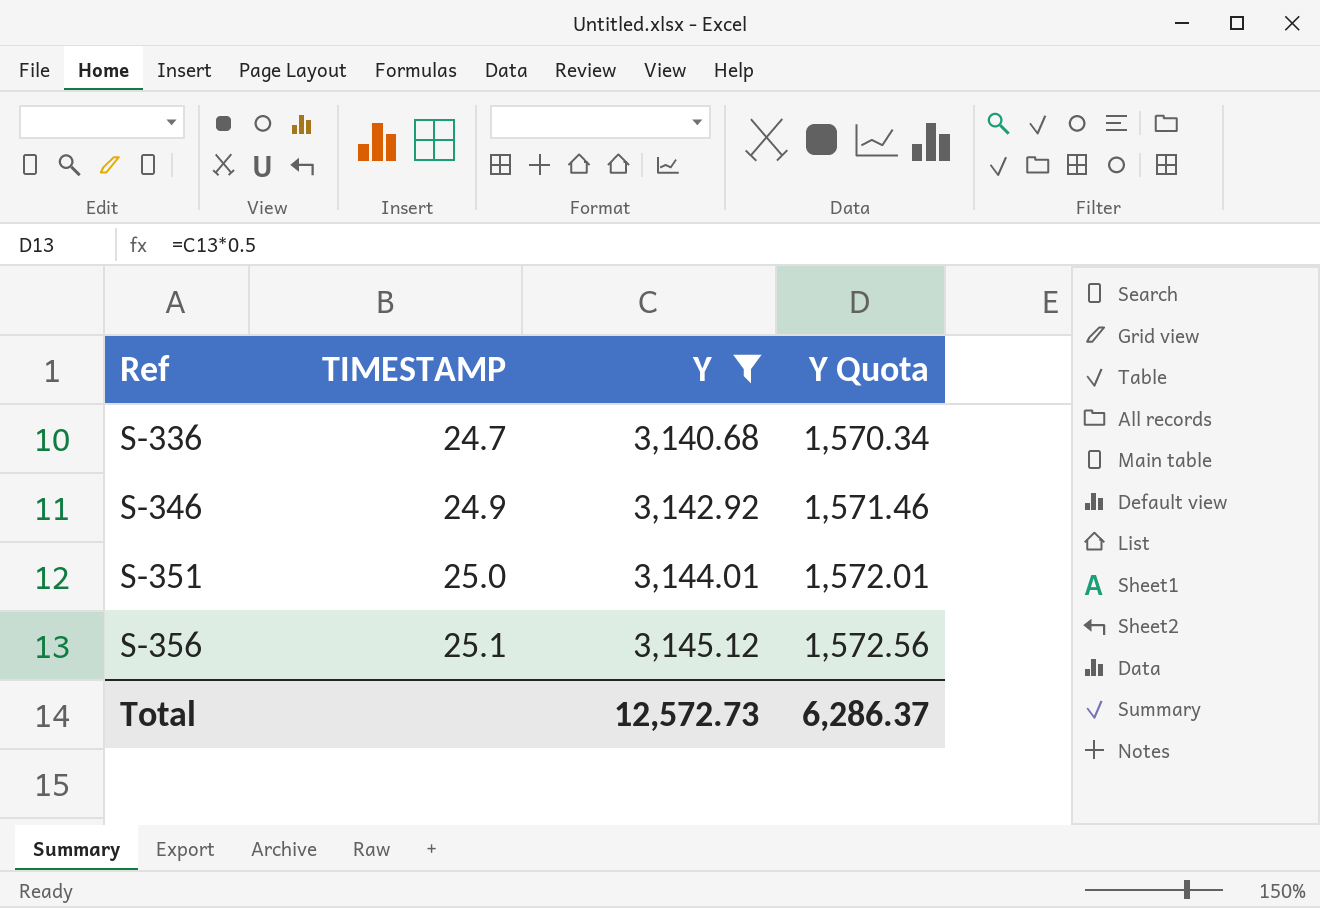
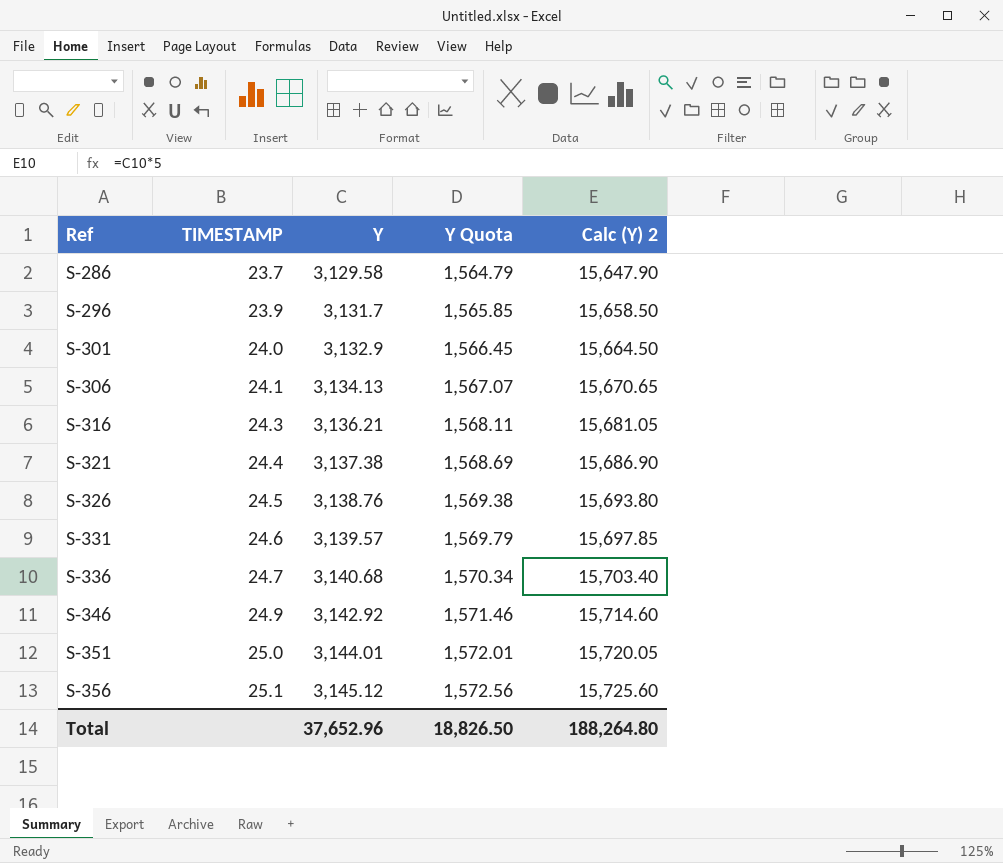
filter: Y >= 3,140.68 -> none
column Calc (Y) 2 | formula: none -> [Y] * 5
Total | Y: 12,572.73 -> 37,652.96
Total | Y Quota: 6,286.37 -> 18,826.50

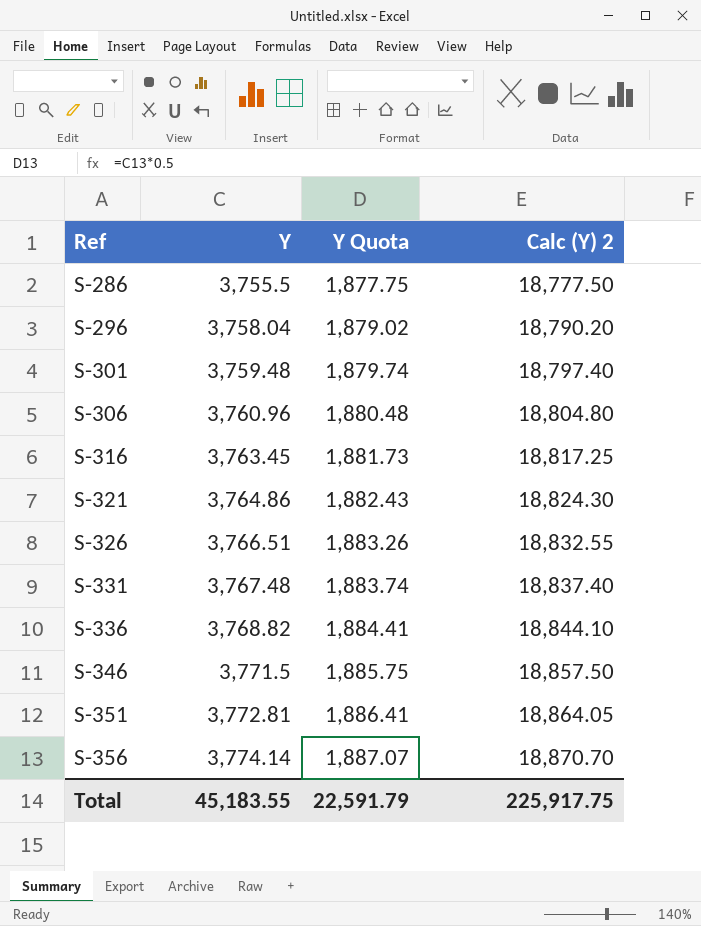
column TIMESTAMP | position: 2 -> none
S-286 | Y: 3,129.58 -> 3,755.5
S-286 | Y Quota: 1,564.79 -> 1,877.75
S-286 | Calc (Y) 2: 15,647.90 -> 18,777.50
S-296 | Y: 3,131.7 -> 3,758.04
S-296 | Y Quota: 1,565.85 -> 1,879.02
S-296 | Calc (Y) 2: 15,658.50 -> 18,790.20
S-301 | Y: 3,132.9 -> 3,759.48
S-301 | Y Quota: 1,566.45 -> 1,879.74
S-301 | Calc (Y) 2: 15,664.50 -> 18,797.40
S-306 | Y: 3,134.13 -> 3,760.96
S-306 | Y Quota: 1,567.07 -> 1,880.48
S-306 | Calc (Y) 2: 15,670.65 -> 18,804.80
S-316 | Y: 3,136.21 -> 3,763.45
S-316 | Y Quota: 1,568.11 -> 1,881.73
S-316 | Calc (Y) 2: 15,681.05 -> 18,817.25
S-321 | Y: 3,137.38 -> 3,764.86
S-321 | Y Quota: 1,568.69 -> 1,882.43
S-321 | Calc (Y) 2: 15,686.90 -> 18,824.30
S-326 | Y: 3,138.76 -> 3,766.51
S-326 | Y Quota: 1,569.38 -> 1,883.26
S-326 | Calc (Y) 2: 15,693.80 -> 18,832.55
S-331 | Y: 3,139.57 -> 3,767.48
S-331 | Y Quota: 1,569.79 -> 1,883.74
S-331 | Calc (Y) 2: 15,697.85 -> 18,837.40
S-336 | Y: 3,140.68 -> 3,768.82
S-336 | Y Quota: 1,570.34 -> 1,884.41
S-336 | Calc (Y) 2: 15,703.40 -> 18,844.10
S-346 | Y: 3,142.92 -> 3,771.5
S-346 | Y Quota: 1,571.46 -> 1,885.75
S-346 | Calc (Y) 2: 15,714.60 -> 18,857.50
S-351 | Y: 3,144.01 -> 3,772.81
S-351 | Y Quota: 1,572.01 -> 1,886.41
S-351 | Calc (Y) 2: 15,720.05 -> 18,864.05
S-356 | Y: 3,145.12 -> 3,774.14
S-356 | Y Quota: 1,572.56 -> 1,887.07
S-356 | Calc (Y) 2: 15,725.60 -> 18,870.70
Total | Y: 37,652.96 -> 45,183.55
Total | Y Quota: 18,826.50 -> 22,591.79
Total | Calc (Y) 2: 188,264.80 -> 225,917.75

